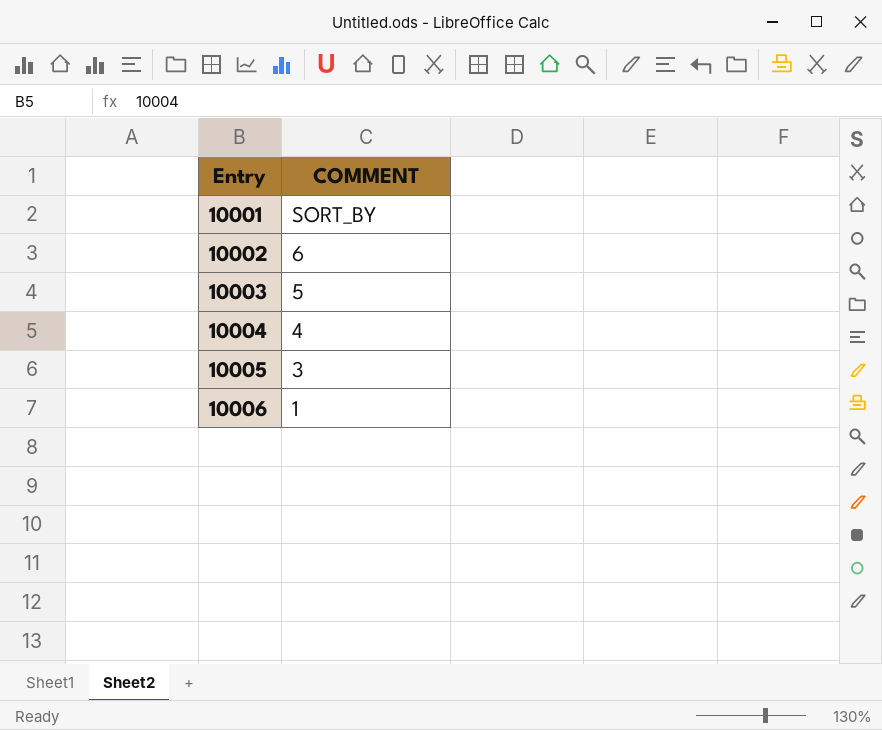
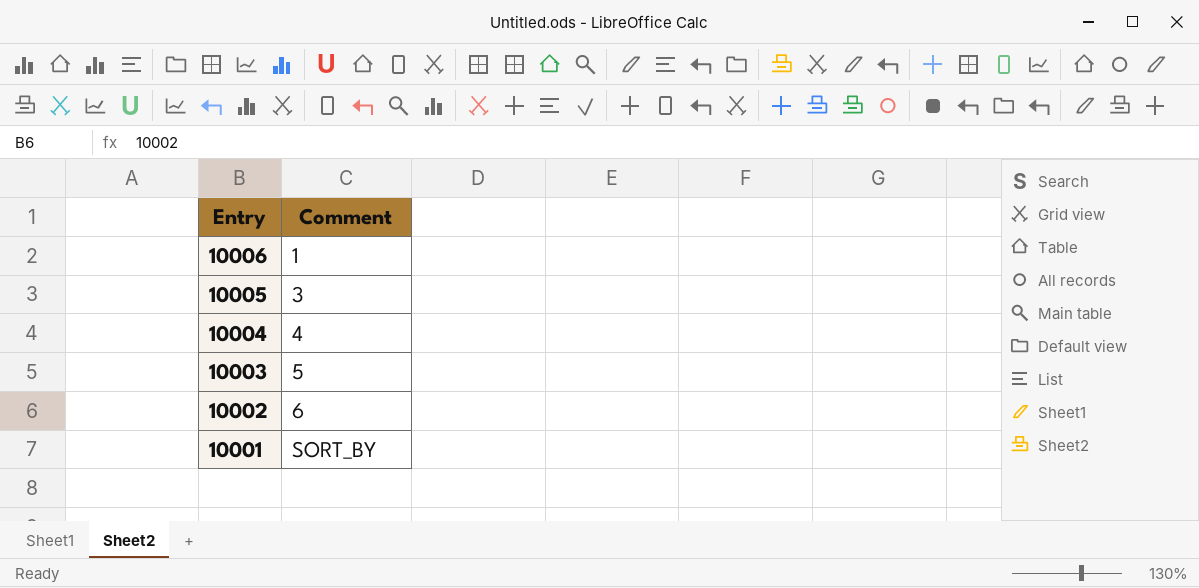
row order: Entry ascending -> Entry descending
column name: COMMENT -> Comment

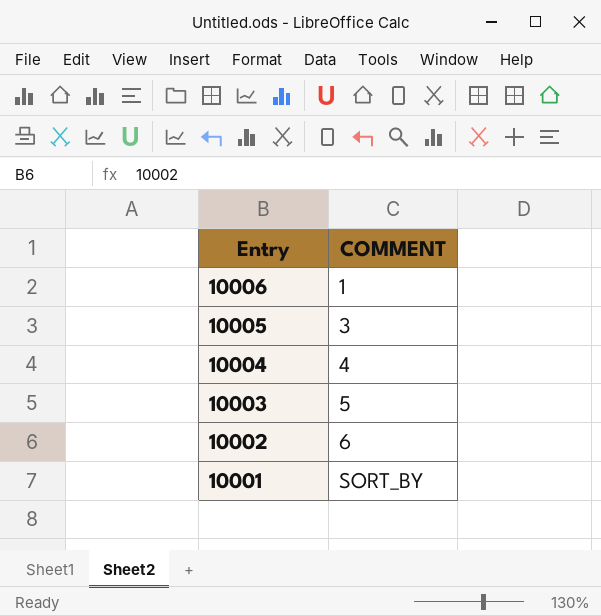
column name: Comment -> COMMENT

